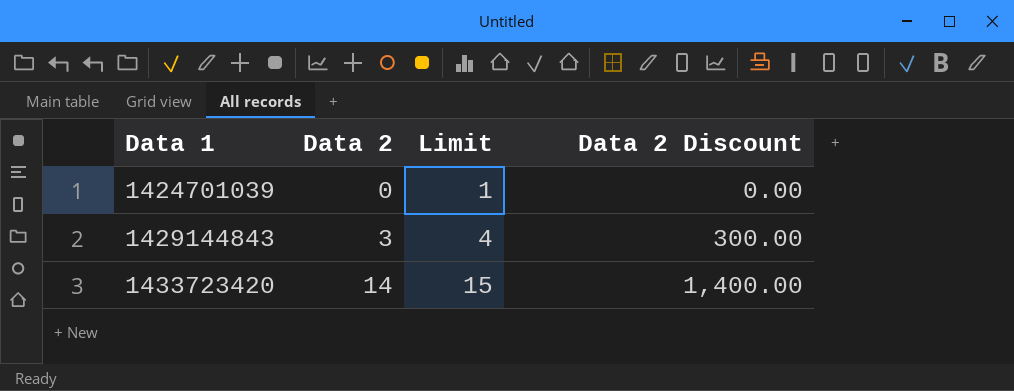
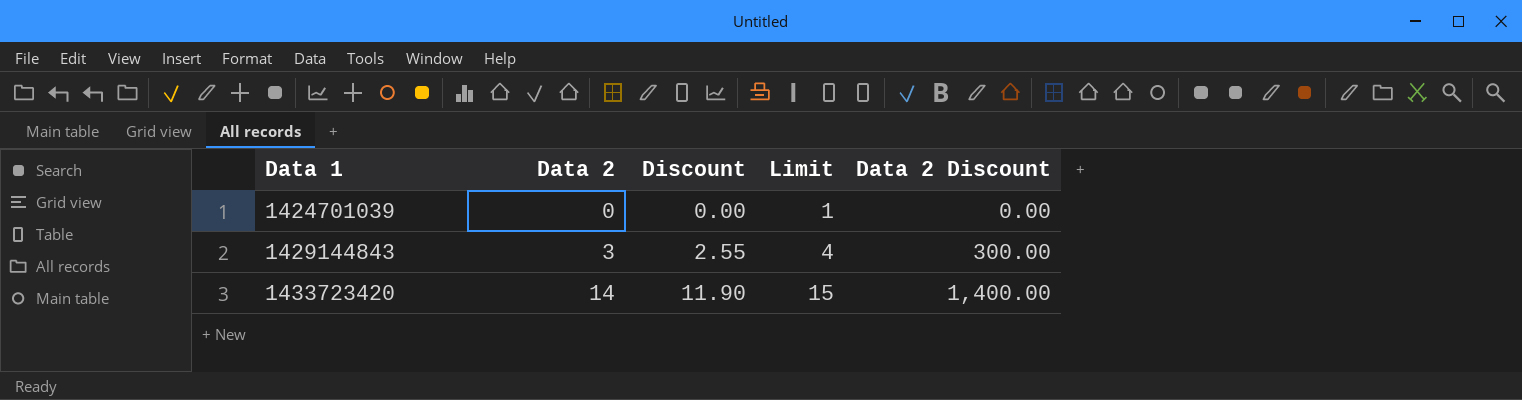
column Discount | formula: none -> [Data 2] * 0.85

